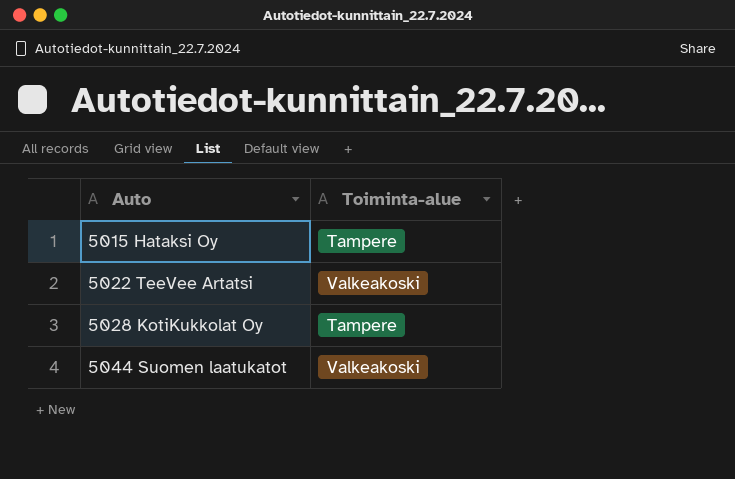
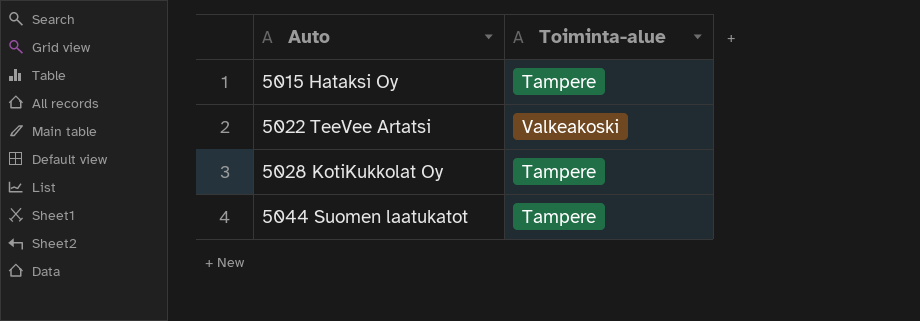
5044 Suomen laatukatot | Toiminta-alue: Valkeakoski -> Tampere

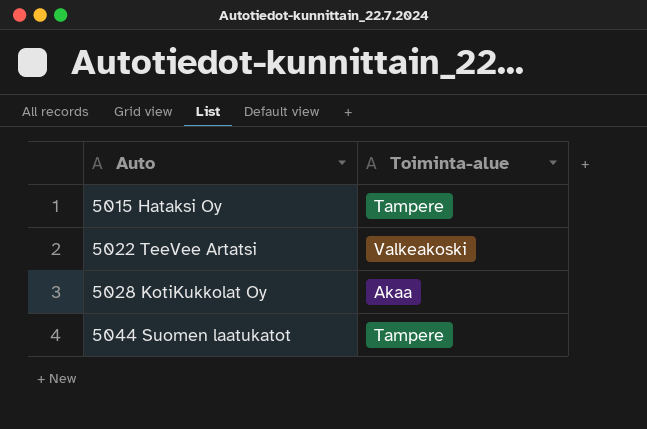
5028 KotiKukkolat Oy | Toiminta-alue: Tampere -> Akaa

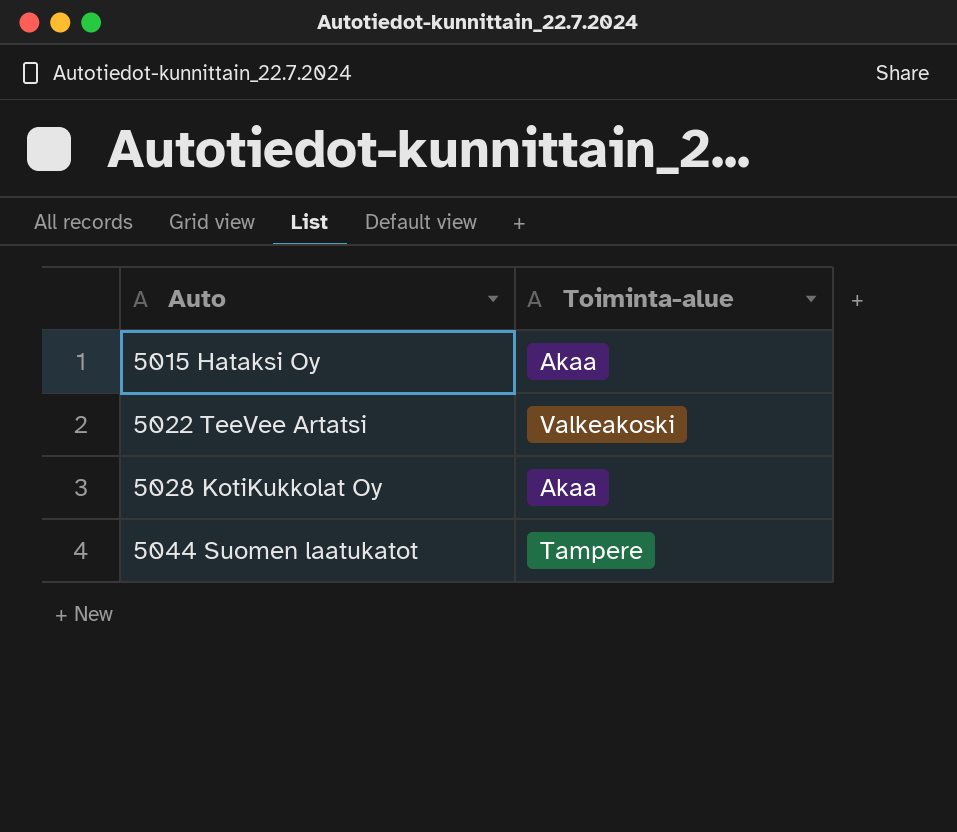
5015 Hataksi Oy | Toiminta-alue: Tampere -> Akaa

